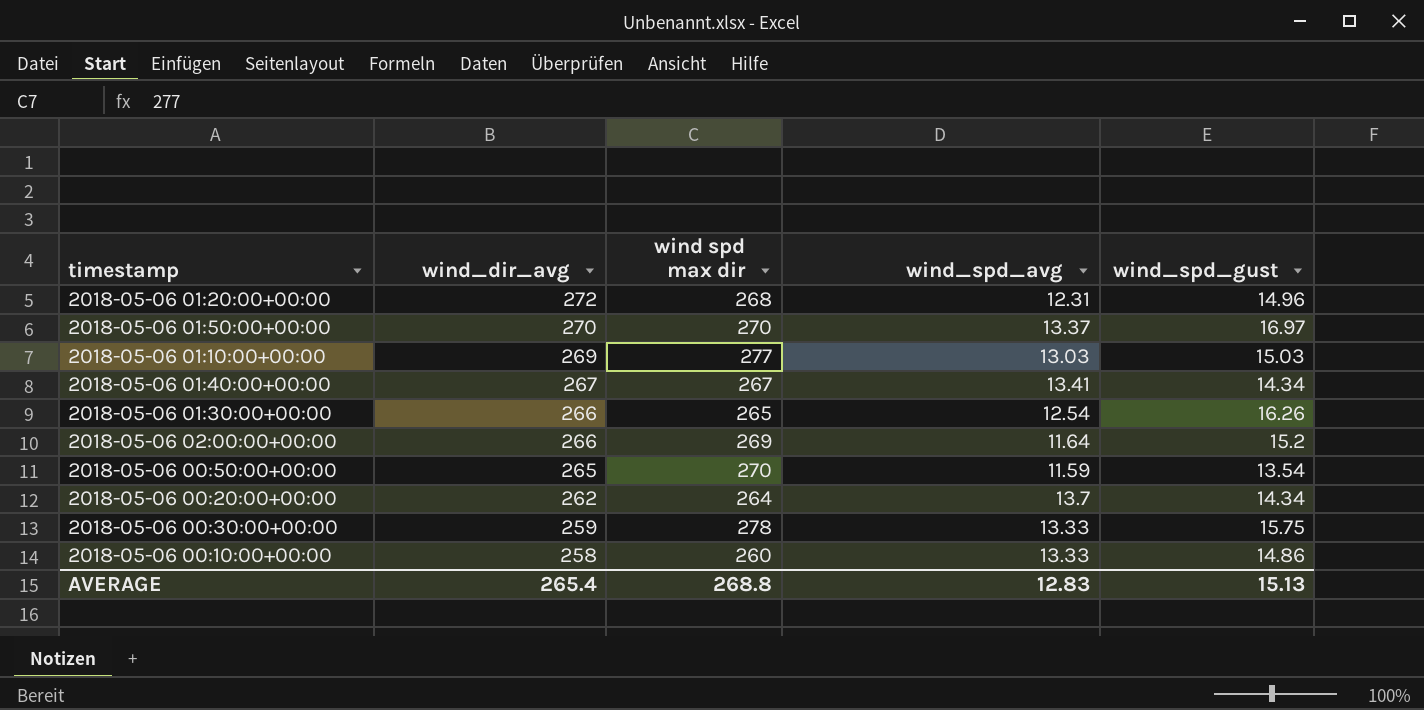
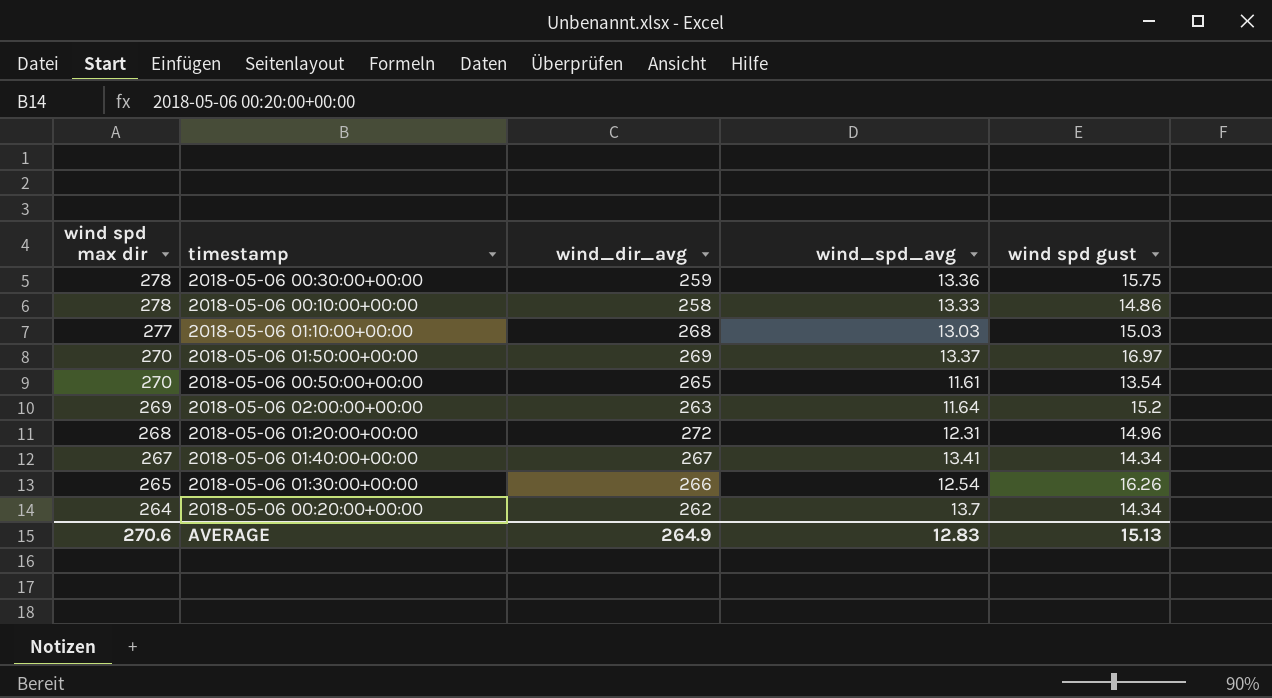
row order: wind_dir_avg descending -> wind spd max dir descending
column wind spd max dir | position: 3 -> 1
column name: wind_spd_gust -> wind spd gust
2018-05-06 00:30:00+00:00 | wind_spd_avg: 13.33 -> 13.36
2018-05-06 00:10:00+00:00 | wind spd max dir: 260 -> 278
2018-05-06 01:10:00+00:00 | wind_dir_avg: 269 -> 268
2018-05-06 01:50:00+00:00 | wind_dir_avg: 270 -> 269
2018-05-06 00:50:00+00:00 | wind_spd_avg: 11.59 -> 11.61
2018-05-06 02:00:00+00:00 | wind_dir_avg: 266 -> 263
AVERAGE | wind spd max dir: 268.8 -> 270.6
AVERAGE | wind_dir_avg: 265.4 -> 264.9

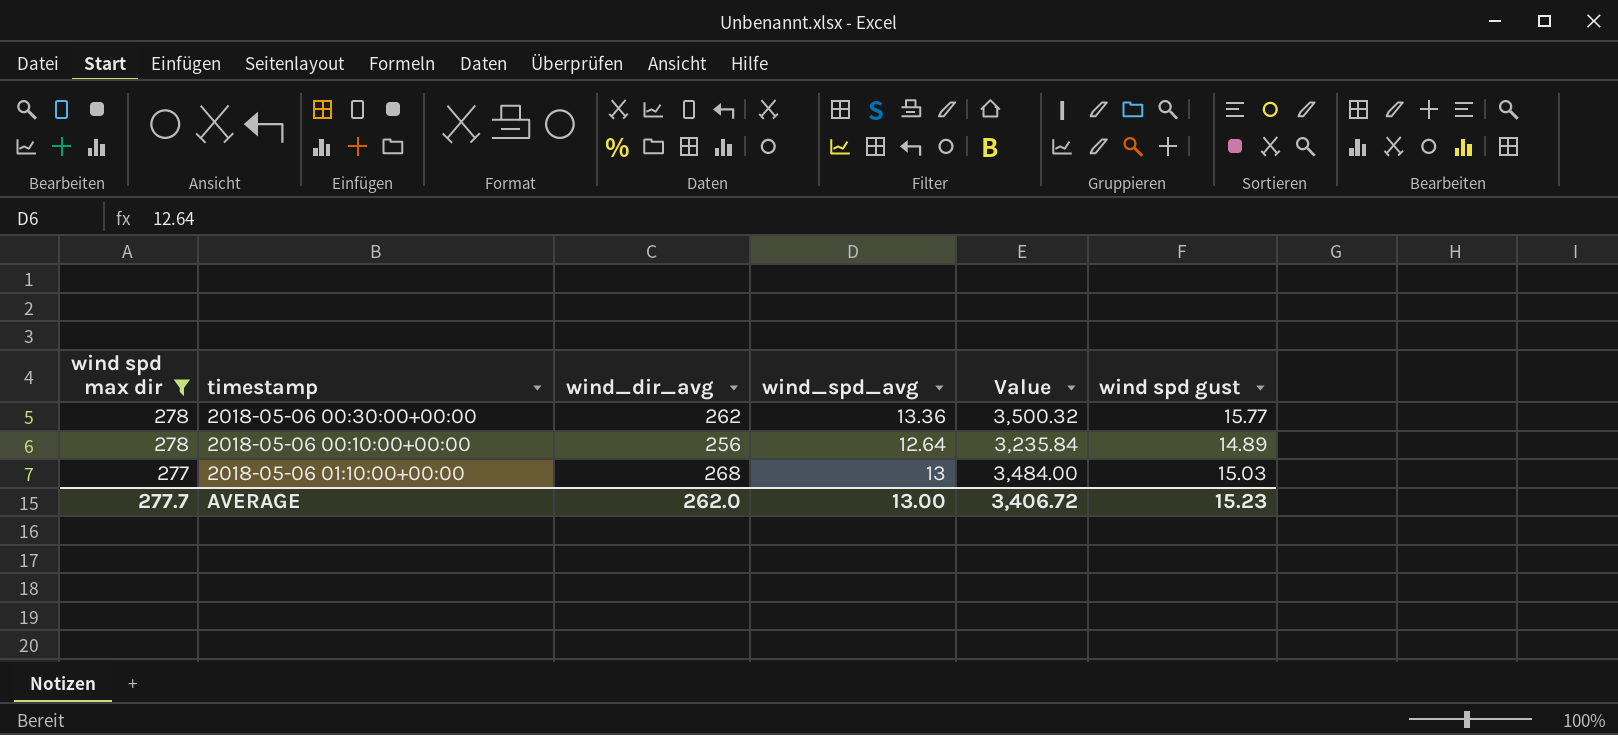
filter: none -> wind spd max dir >= 277
column Value | formula: none -> [wind_dir_avg] * [wind_spd_avg]
2018-05-06 00:30:00+00:00 | wind_dir_avg: 259 -> 262
2018-05-06 00:30:00+00:00 | wind spd gust: 15.75 -> 15.77
2018-05-06 00:10:00+00:00 | wind_dir_avg: 258 -> 256
2018-05-06 00:10:00+00:00 | wind_spd_avg: 13.33 -> 12.64
2018-05-06 00:10:00+00:00 | wind spd gust: 14.86 -> 14.89
2018-05-06 01:10:00+00:00 | wind_spd_avg: 13.03 -> 13
AVERAGE | wind spd max dir: 270.6 -> 277.7
AVERAGE | wind_dir_avg: 264.9 -> 262.0
AVERAGE | wind_spd_avg: 12.83 -> 13.00
AVERAGE | wind spd gust: 15.13 -> 15.23

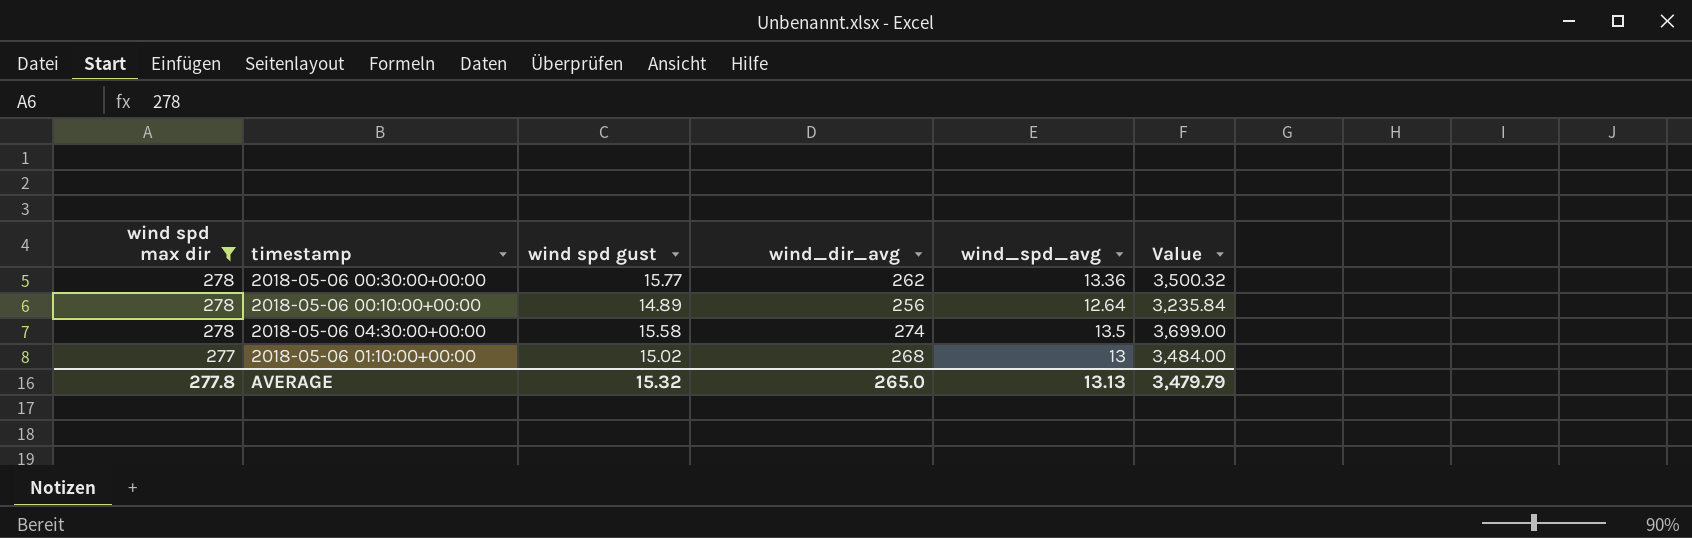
column wind spd gust | position: 6 -> 3
row 2018-05-06 04:30:00+00:00: none -> 278 | 15.58 | 274 | 13.5 | 3,699.00
2018-05-06 01:10:00+00:00 | wind spd gust: 15.03 -> 15.02
AVERAGE | wind spd max dir: 277.7 -> 277.8
AVERAGE | wind spd gust: 15.23 -> 15.32
AVERAGE | wind_dir_avg: 262.0 -> 265.0
AVERAGE | wind_spd_avg: 13.00 -> 13.13
AVERAGE | Value: 3,406.72 -> 3,479.79

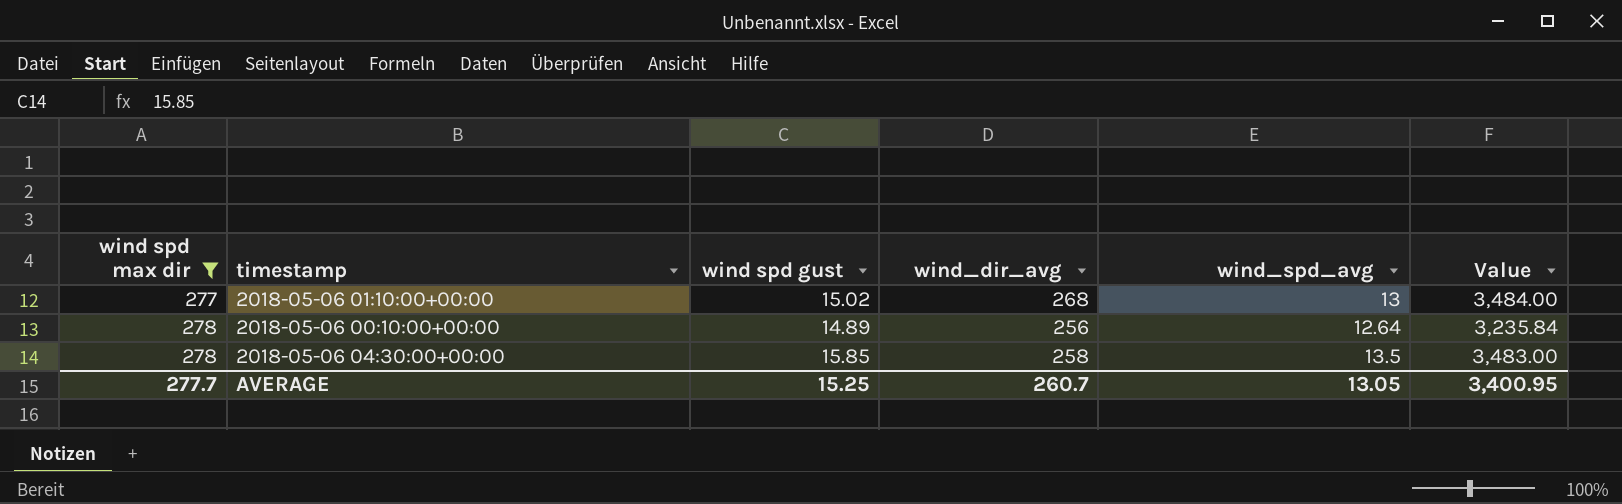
row order: wind spd max dir descending -> wind spd max dir ascending
row 2018-05-06 00:30:00+00:00: 278 | 15.77 | 262 | 13.36 | 3,500.32 -> none
2018-05-06 04:30:00+00:00 | wind spd gust: 15.58 -> 15.85
2018-05-06 04:30:00+00:00 | wind_dir_avg: 274 -> 258
2018-05-06 04:30:00+00:00 | Value: 3,699.00 -> 3,483.00
AVERAGE | wind spd max dir: 277.8 -> 277.7
AVERAGE | wind spd gust: 15.32 -> 15.25
AVERAGE | wind_dir_avg: 265.0 -> 260.7
AVERAGE | wind_spd_avg: 13.13 -> 13.05
AVERAGE | Value: 3,479.79 -> 3,400.95

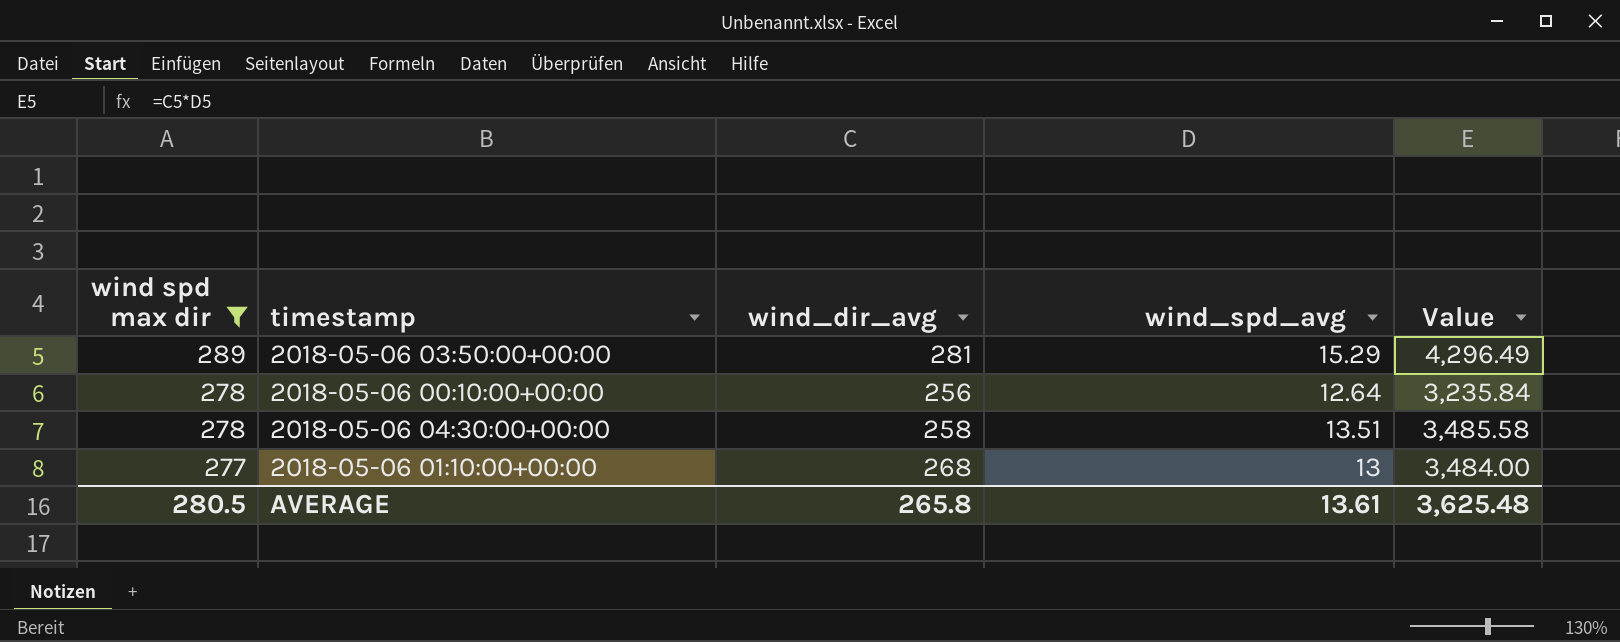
row order: wind spd max dir ascending -> wind spd max dir descending
column wind spd gust | position: 3 -> none
row 2018-05-06 03:50:00+00:00: none -> 289 | 281 | 15.29 | 4,296.49
2018-05-06 04:30:00+00:00 | wind_spd_avg: 13.5 -> 13.51
2018-05-06 04:30:00+00:00 | Value: 3,483.00 -> 3,485.58
AVERAGE | wind spd max dir: 277.7 -> 280.5
AVERAGE | wind_dir_avg: 260.7 -> 265.8
AVERAGE | wind_spd_avg: 13.05 -> 13.61
AVERAGE | Value: 3,400.95 -> 3,625.48

